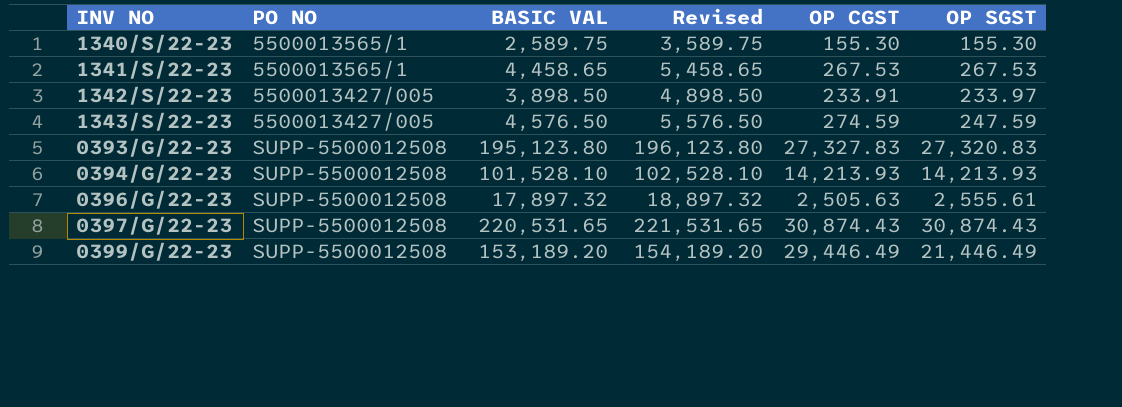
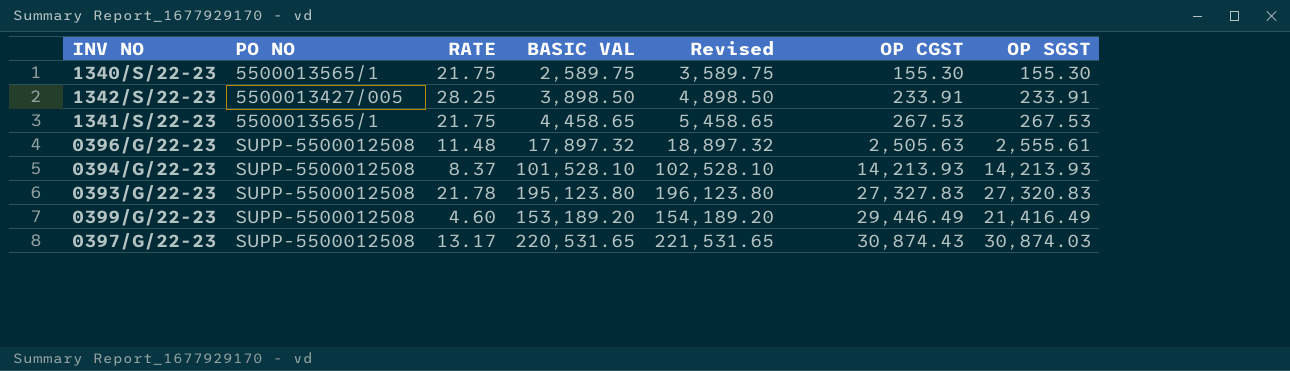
row order: none -> OP CGST ascending
column RATE | position: none -> 3
row 1343/S/22-23: 5500013427/005 | 4,576.50 | 5,576.50 | 274.59 | 247.59 -> none
1342/S/22-23 | OP SGST: 233.97 -> 233.91
0399/G/22-23 | OP SGST: 21,446.49 -> 21,416.49
0397/G/22-23 | OP SGST: 30,874.43 -> 30,874.03

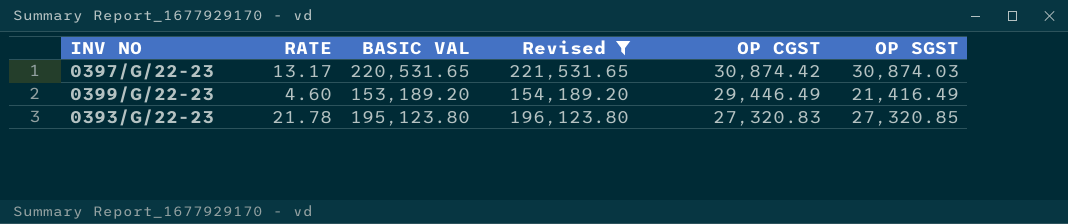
filter: none -> Revised >= 154,189.20
row order: OP CGST ascending -> OP CGST descending
column PO NO | position: 2 -> none
0397/G/22-23 | OP CGST: 30,874.43 -> 30,874.42
0393/G/22-23 | OP CGST: 27,327.83 -> 27,320.83
0393/G/22-23 | OP SGST: 27,320.83 -> 27,320.85

